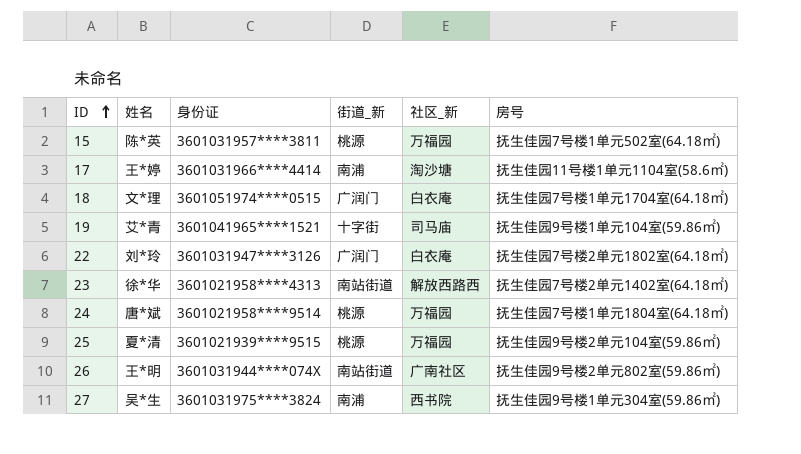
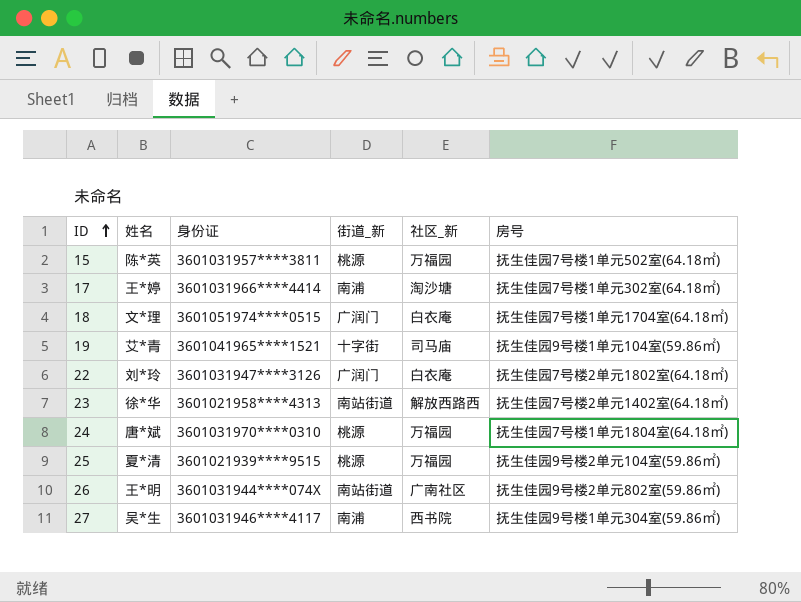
17 | 房号: 抚生佳园11号楼1单元1104室(58.6㎡) -> 抚生佳园7号楼1单元302室(64.18㎡)
24 | 身份证: 3601021958****9514 -> 3601031970****0310
27 | 身份证: 3601031975****3824 -> 3601031946****4117

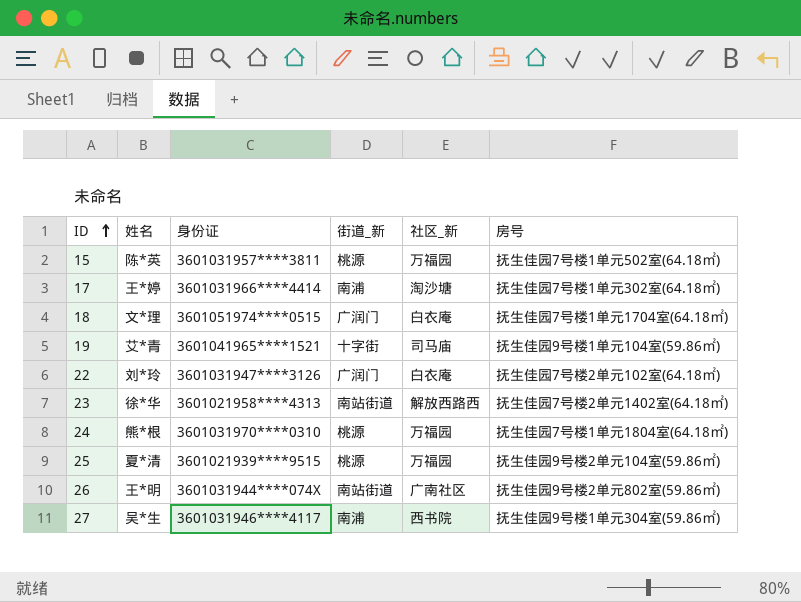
22 | 房号: 抚生佳园7号楼2单元1802室(64.18㎡) -> 抚生佳园7号楼2单元102室(64.18㎡)
24 | 姓名: 唐*斌 -> 熊*根

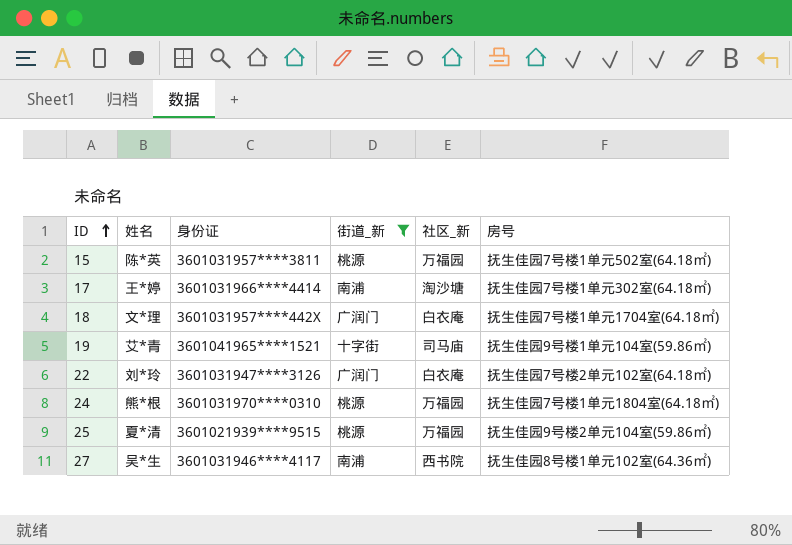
filter: none -> 街道_新 != 南站街道
18 | 身份证: 3601051974****0515 -> 3601031957****442X
27 | 房号: 抚生佳园9号楼1单元304室(59.86㎡) -> 抚生佳园8号楼1单元102室(64.36㎡)

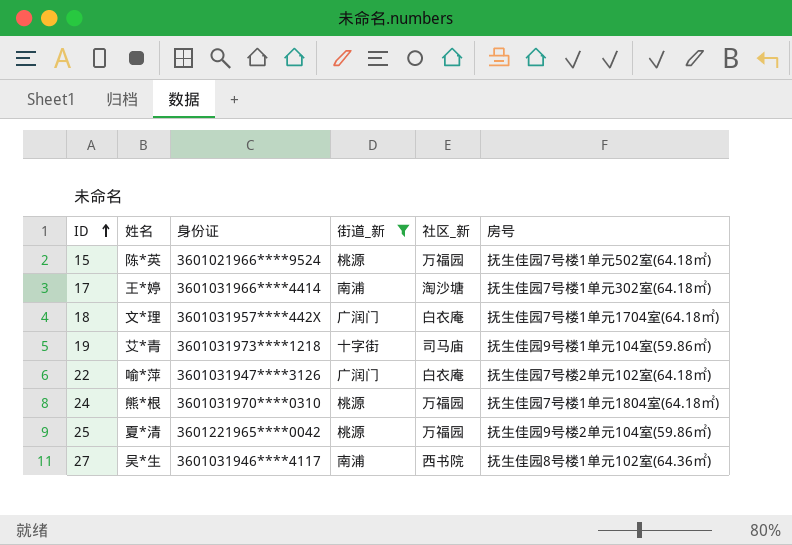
15 | 身份证: 3601031957****3811 -> 3601021966****9524
19 | 身份证: 3601041965****1521 -> 3601031973****1218
22 | 姓名: 刘*玲 -> 喻*萍
25 | 身份证: 3601021939****9515 -> 3601221965****0042

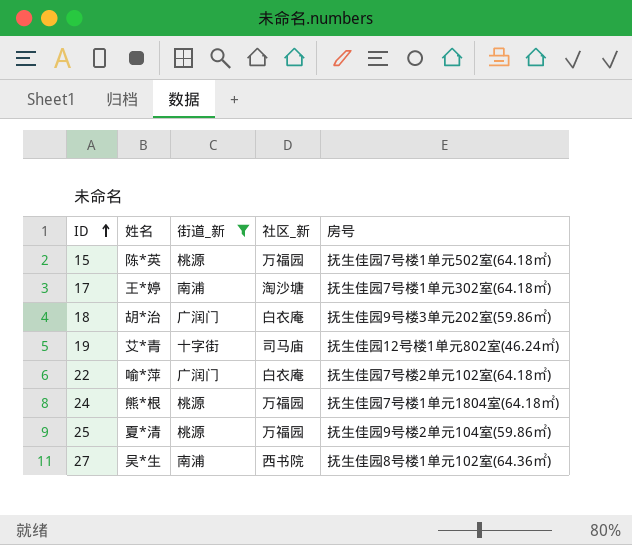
column 身份证 | position: 3 -> none
18 | 姓名: 文*理 -> 胡*治
18 | 房号: 抚生佳园7号楼1单元1704室(64.18㎡) -> 抚生佳园9号楼3单元202室(59.86㎡)
19 | 房号: 抚生佳园9号楼1单元104室(59.86㎡) -> 抚生佳园12号楼1单元802室(46.24㎡)

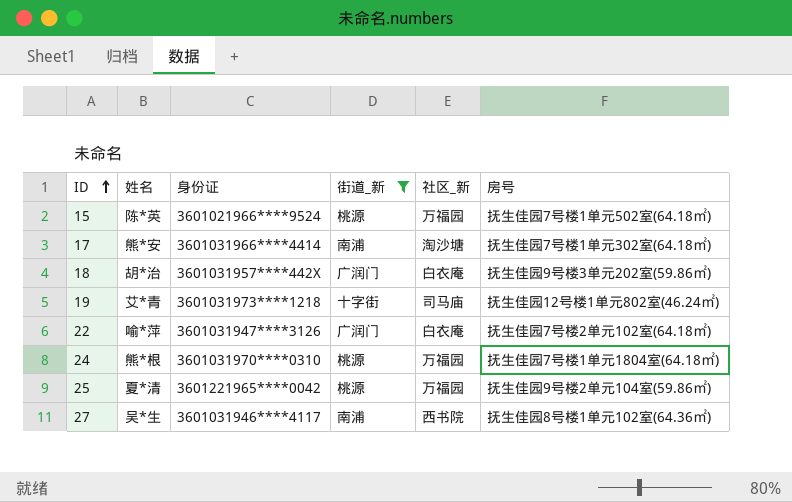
column 身份证 | position: none -> 3
17 | 姓名: 王*婷 -> 熊*安

